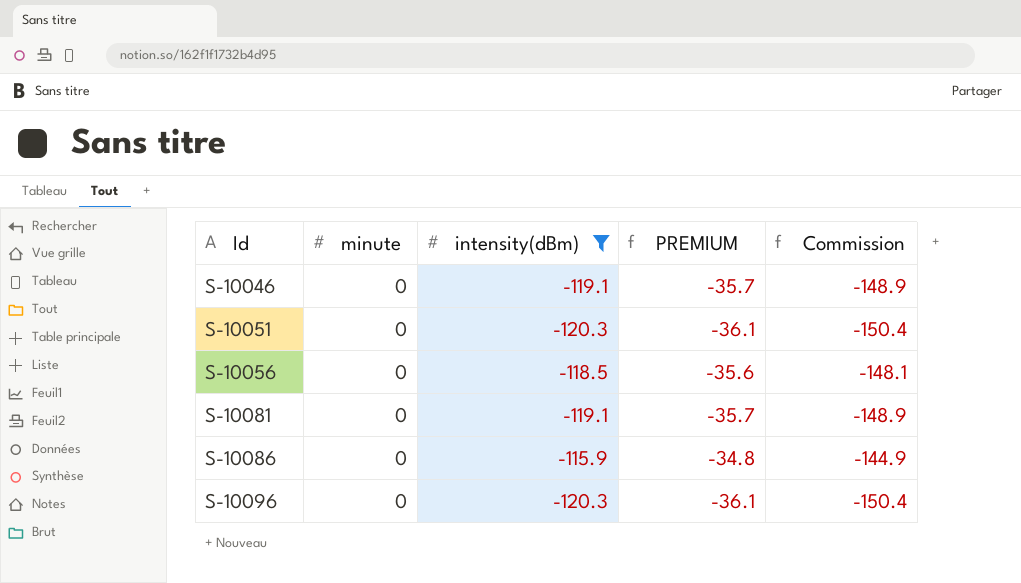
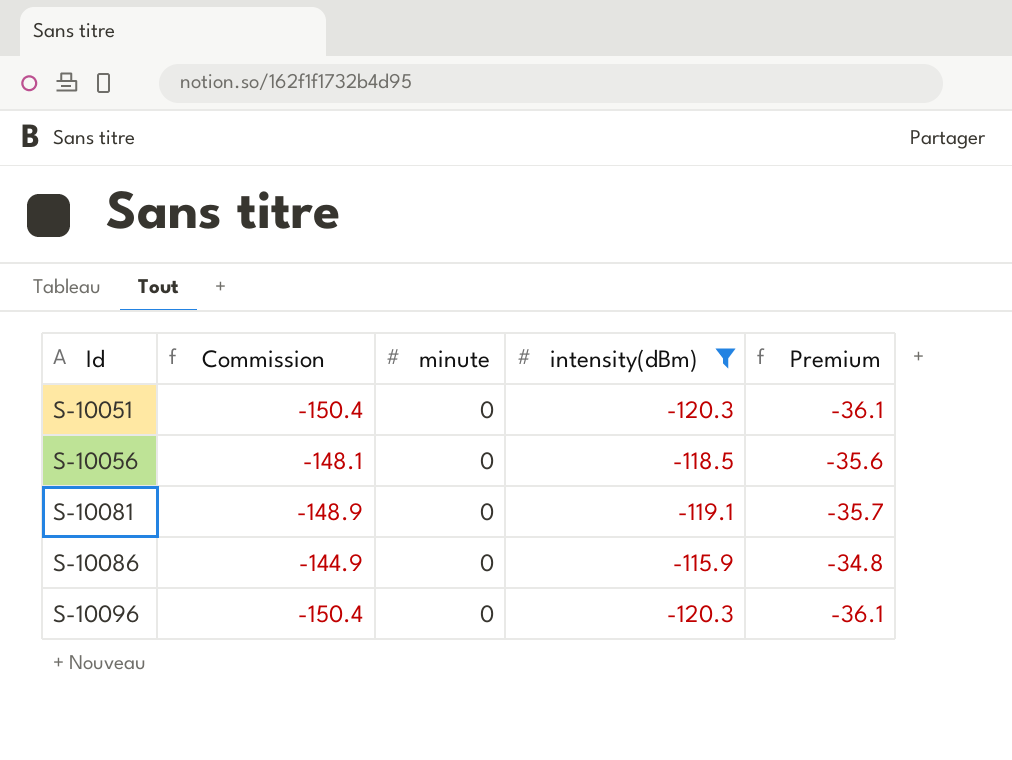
column Commission | position: 5 -> 2
column name: PREMIUM -> Premium
row S-10046: 0 | -119.1 | -35.7 | -148.9 -> none

